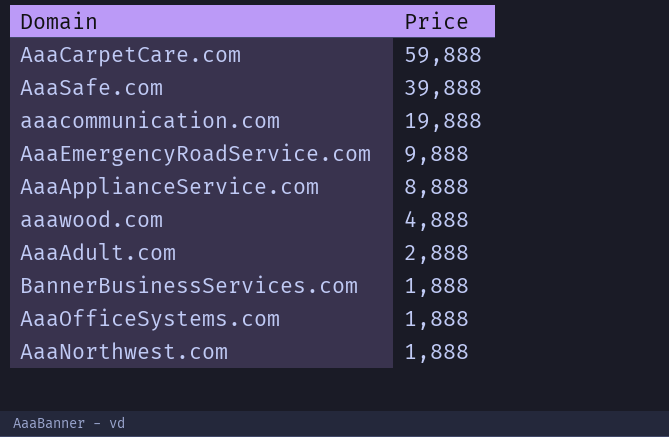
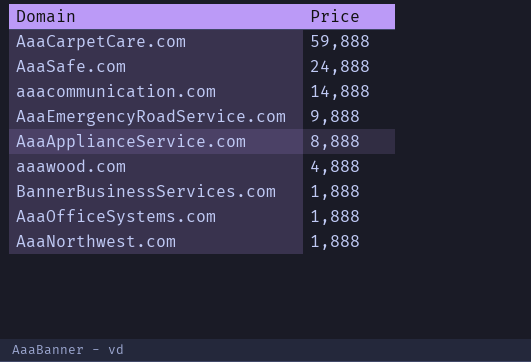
row AaaAdult.com: 2,888 -> none
AaaSafe.com | Price: 39,888 -> 24,888
aaacommunication.com | Price: 19,888 -> 14,888

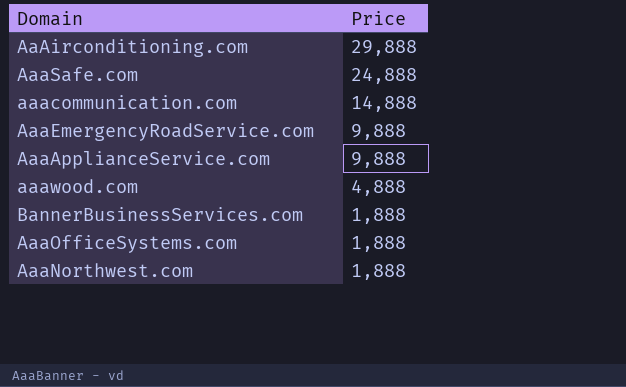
row AaaCarpetCare.com: 59,888 -> none
row AaAirconditioning.com: none -> 29,888
AaaApplianceService.com | Price: 8,888 -> 9,888

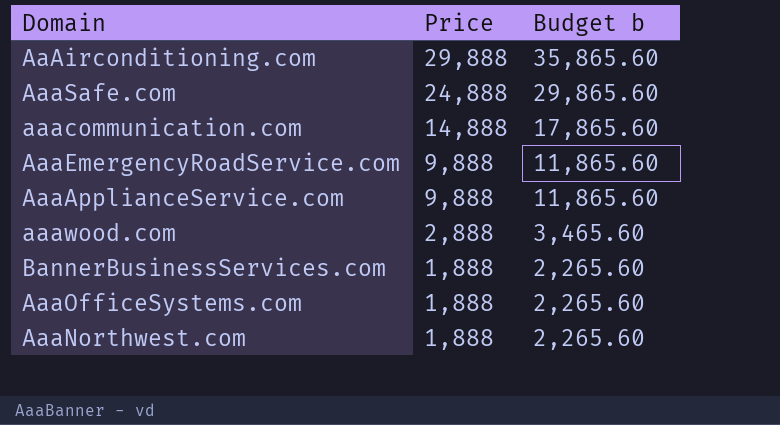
column Budget b | formula: none -> [Price] * 1.2
aaawood.com | Price: 4,888 -> 2,888

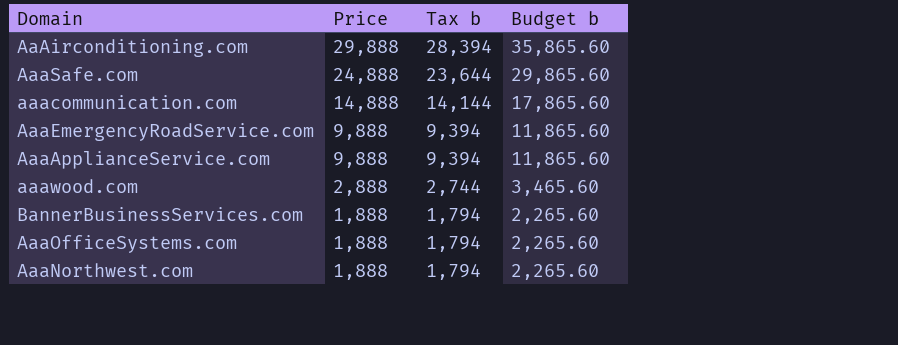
column Tax b | formula: none -> [Price] * 0.95

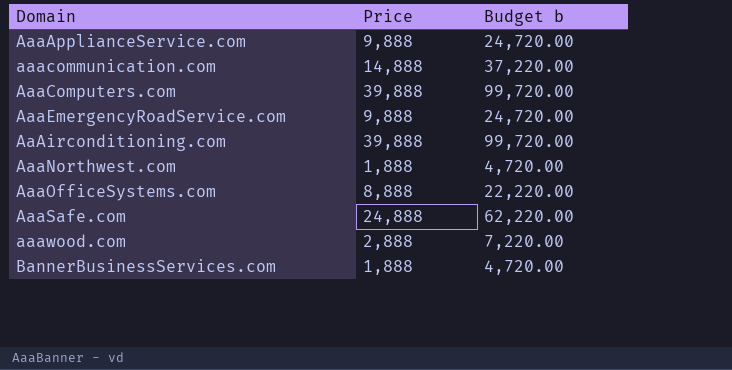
row order: Price descending -> Domain ascending
column Tax b | formula: [Price] * 0.95 -> none
column Budget b | formula: [Price] * 1.2 -> [Price] * 2.5
row AaaComputers.com: none -> 39,888 | 99,720.00
AaAirconditioning.com | Price: 29,888 -> 39,888
AaaOfficeSystems.com | Price: 1,888 -> 8,888

